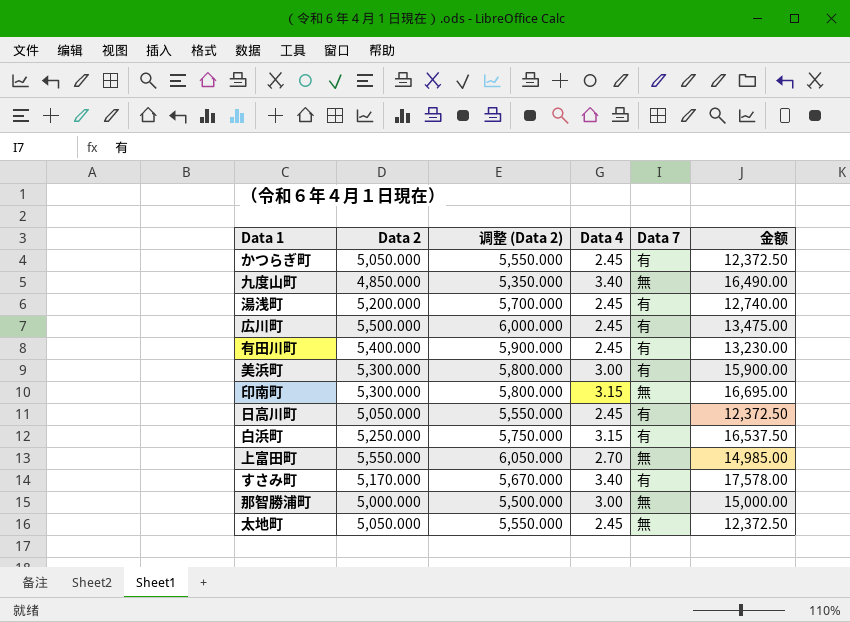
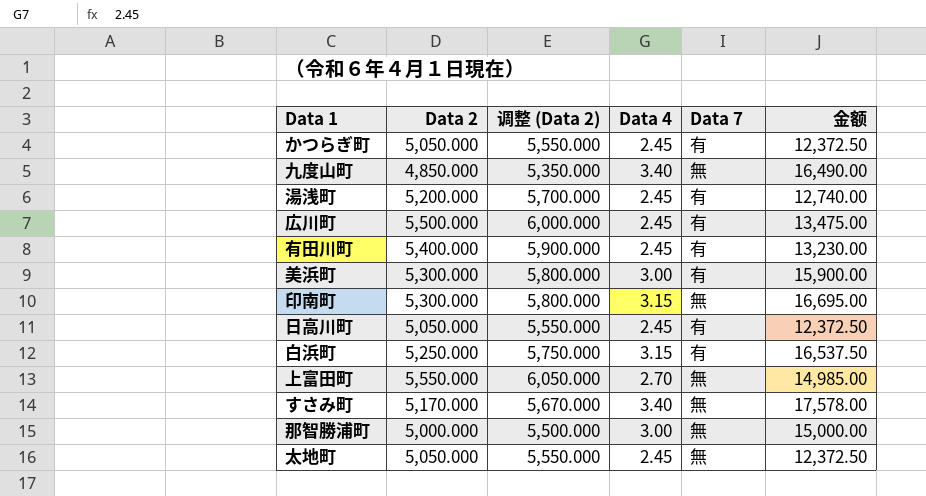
すさみ町 | Data 7: 有 -> 無

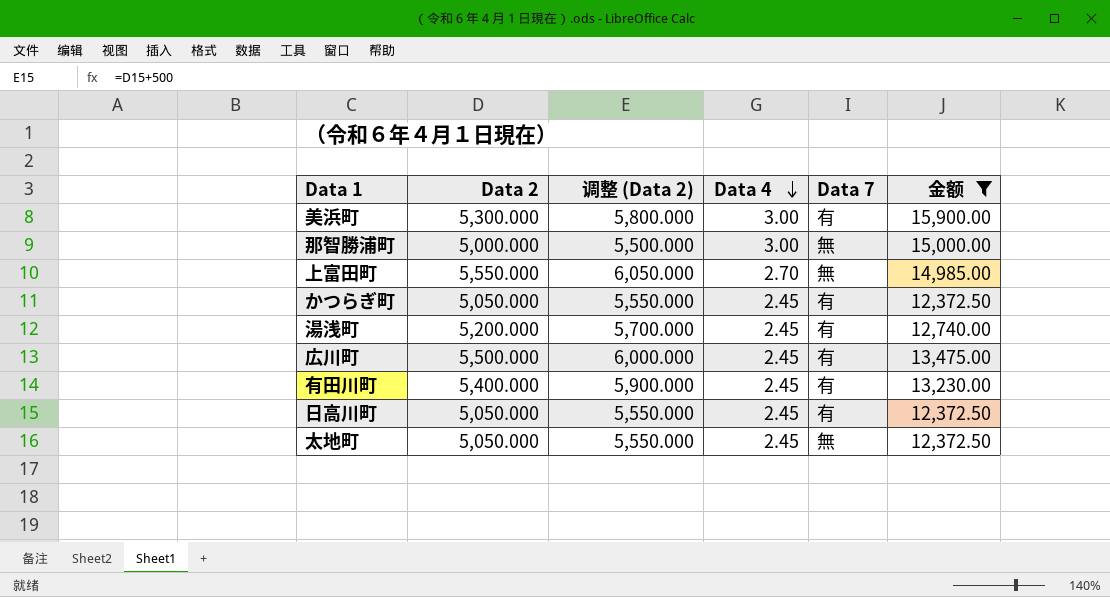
filter: none -> 金额 <= 15,900.00
row order: none -> Data 4 descending

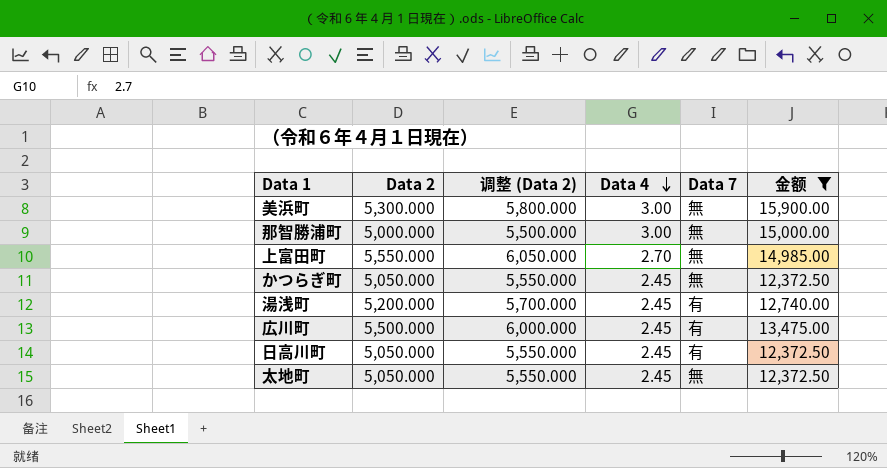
row 有田川町: 5,400.000 | 5,900.000 | 2.45 | 有 | 13,230.00 -> none
美浜町 | Data 7: 有 -> 無
かつらぎ町 | Data 7: 有 -> 無

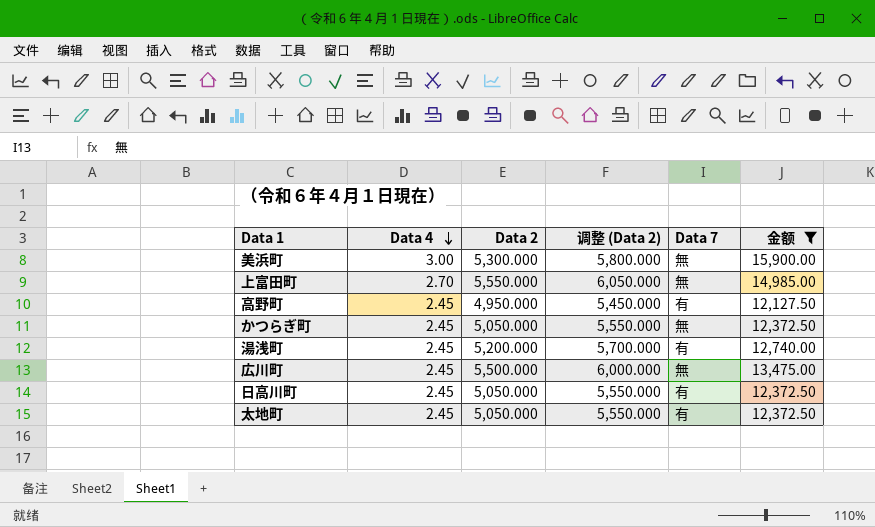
column Data 4 | position: 4 -> 2
row 那智勝浦町: 5,000.000 | 5,500.000 | 3.00 | 無 | 15,000.00 -> none
row 高野町: none -> 2.45 | 4,950.000 | 5,450.000 | 有 | 12,127.50
広川町 | Data 7: 有 -> 無
太地町 | Data 7: 無 -> 有

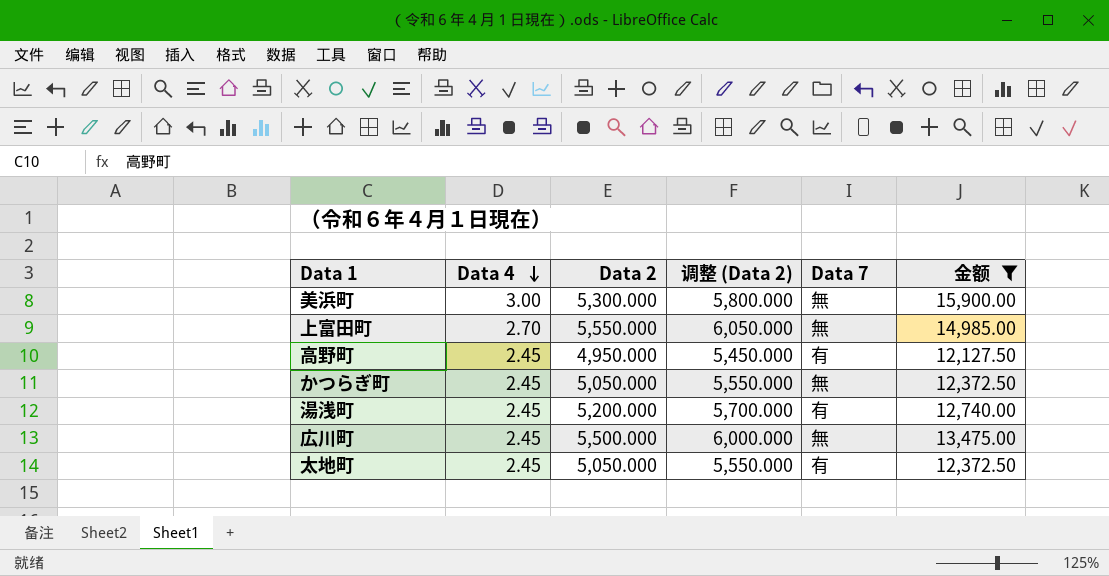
row 日高川町: 2.45 | 5,050.000 | 5,550.000 | 有 | 12,372.50 -> none

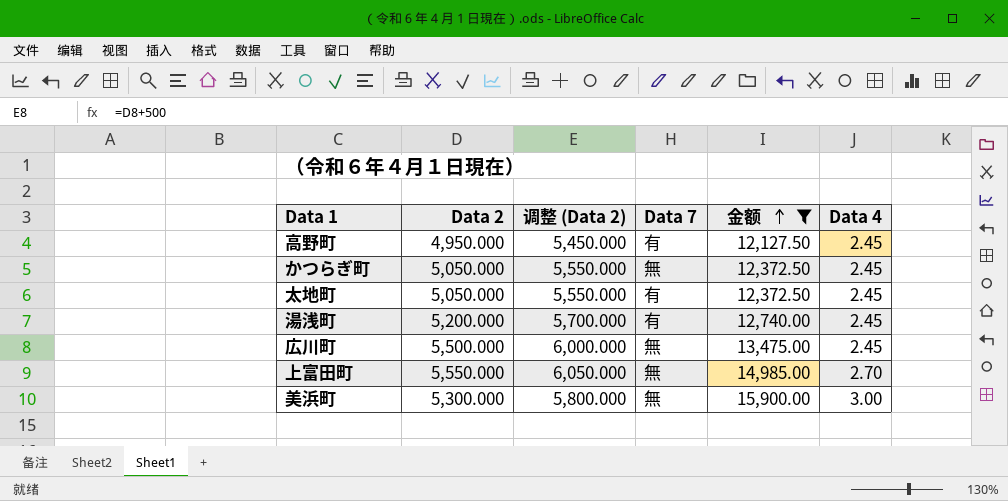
row order: Data 4 descending -> 金额 ascending
column Data 4 | position: 2 -> 6

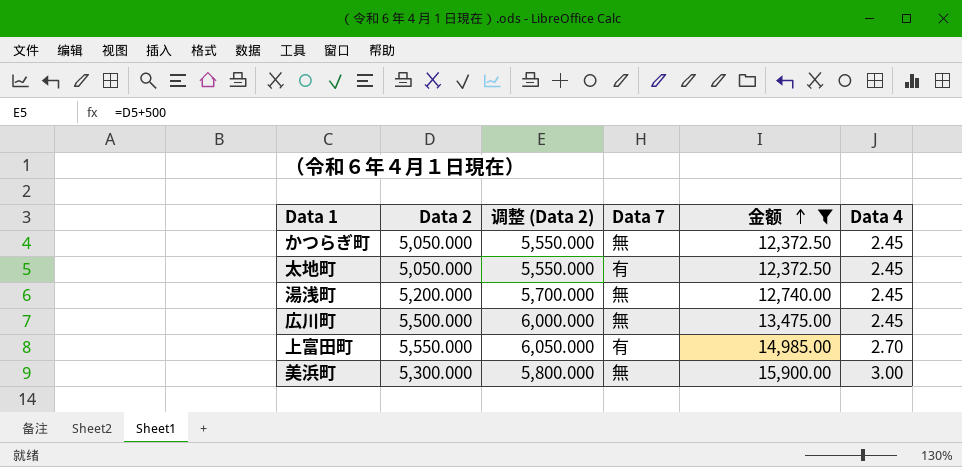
row 高野町: 4,950.000 | 5,450.000 | 有 | 12,127.50 | 2.45 -> none
湯浅町 | Data 7: 有 -> 無
上富田町 | Data 7: 無 -> 有

